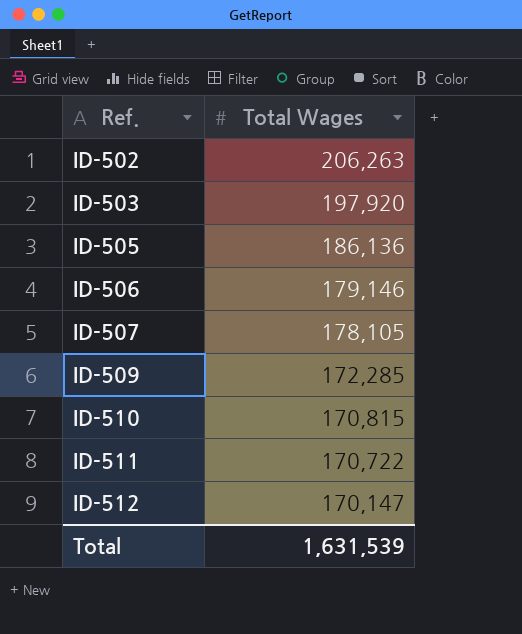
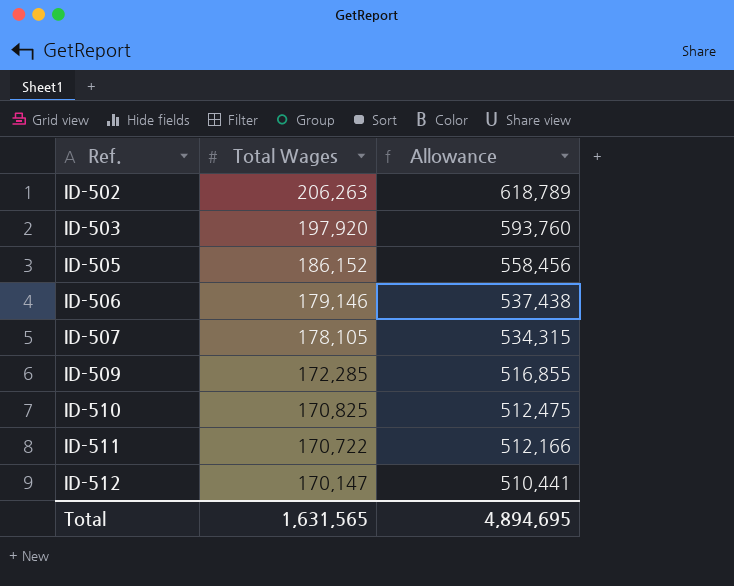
column Allowance | formula: none -> [Total Wages] * 3
ID-505 | Total Wages: 186,136 -> 186,152
ID-510 | Total Wages: 170,815 -> 170,825
Total | Total Wages: 1,631,539 -> 1,631,565

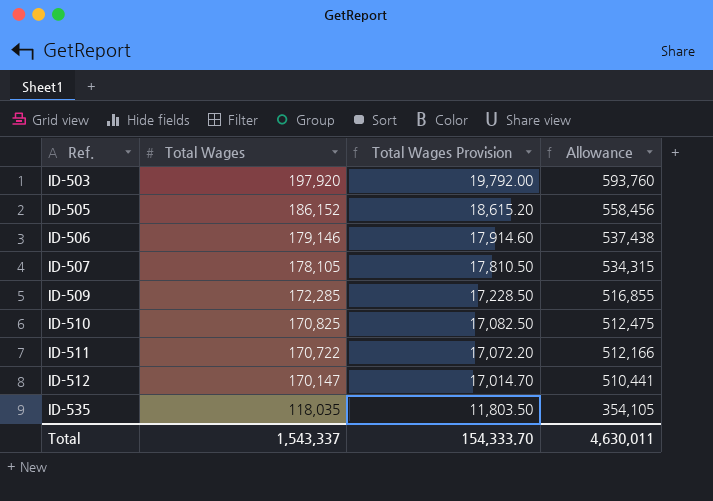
column Total Wages Provision | formula: none -> [Total Wages] * 0.1
row ID-502: 206,263 | 618,789 -> none
row ID-535: none -> 118,035 | 11,803.50 | 354,105
Total | Total Wages: 1,631,565 -> 1,543,337
Total | Allowance: 4,894,695 -> 4,630,011

